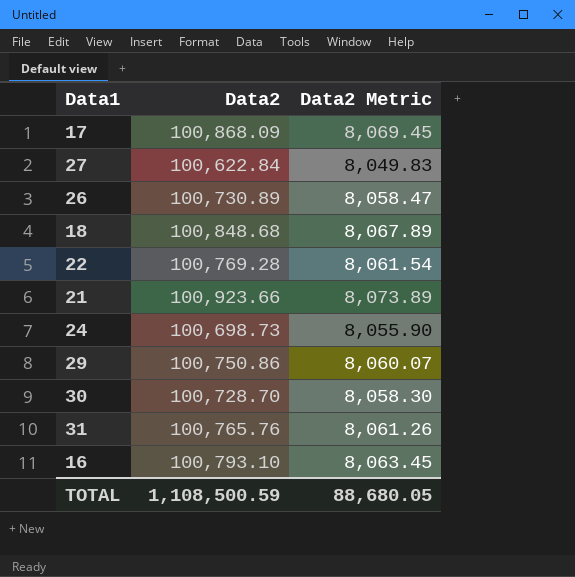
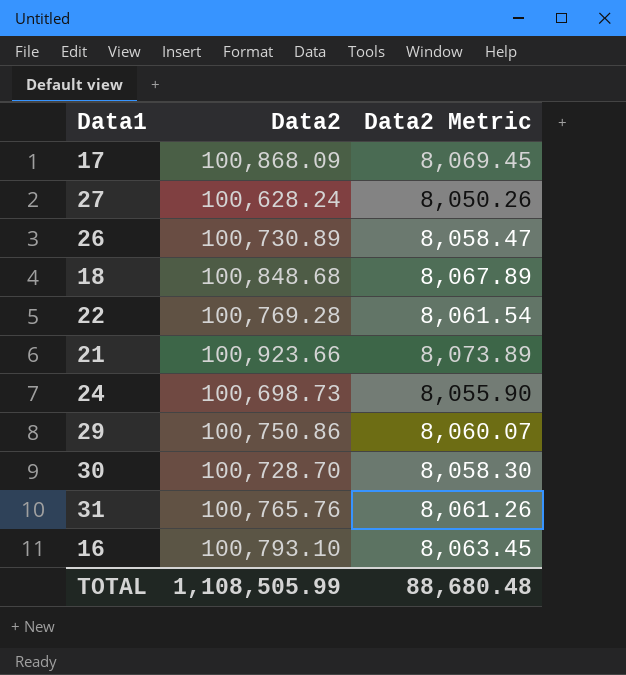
27 | Data2: 100,622.84 -> 100,628.24
27 | Data2 Metric: 8,049.83 -> 8,050.26
TOTAL | Data2: 1,108,500.59 -> 1,108,505.99
TOTAL | Data2 Metric: 88,680.05 -> 88,680.48

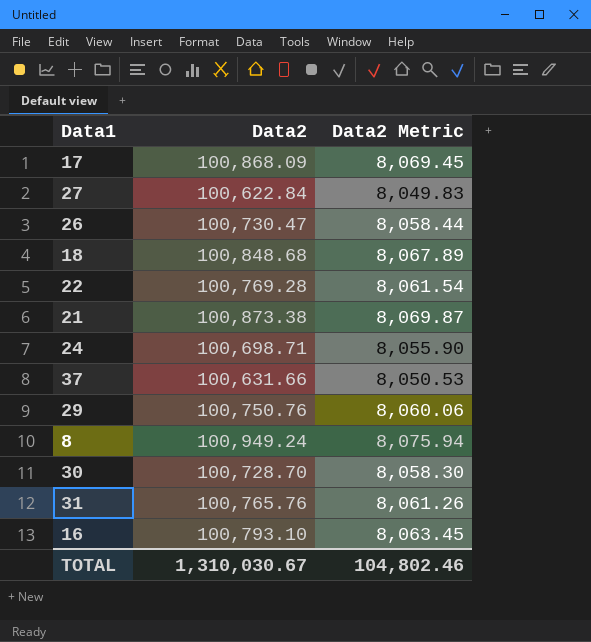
27 | Data2: 100,628.24 -> 100,622.84
27 | Data2 Metric: 8,050.26 -> 8,049.83
26 | Data2: 100,730.89 -> 100,730.47
26 | Data2 Metric: 8,058.47 -> 8,058.44
21 | Data2: 100,923.66 -> 100,873.38
21 | Data2 Metric: 8,073.89 -> 8,069.87
24 | Data2: 100,698.73 -> 100,698.71
row 37: none -> 100,631.66 | 8,050.53
29 | Data2: 100,750.86 -> 100,750.76
29 | Data2 Metric: 8,060.07 -> 8,060.06
row 8: none -> 100,949.24 | 8,075.94
TOTAL | Data2: 1,108,505.99 -> 1,310,030.67
TOTAL | Data2 Metric: 88,680.48 -> 104,802.46

